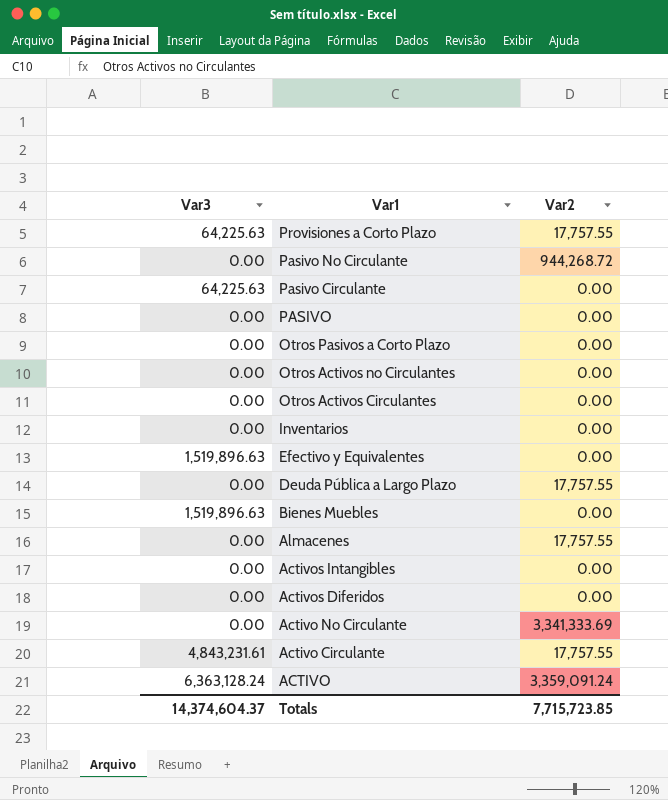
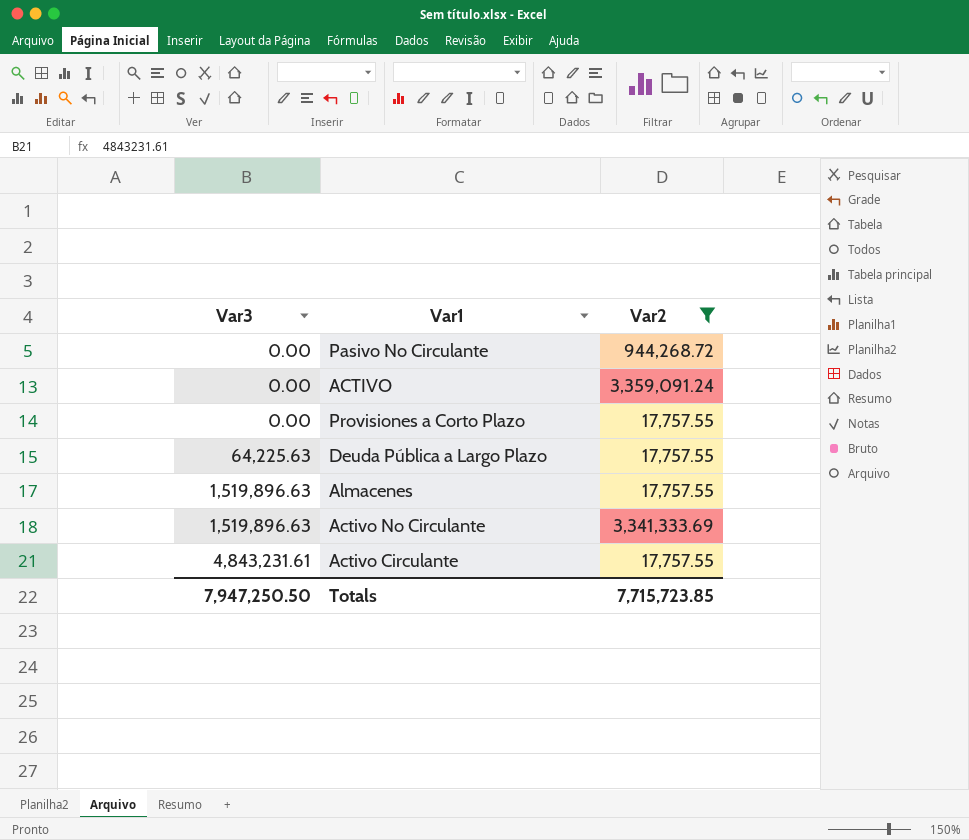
filter: none -> Var2 != 0.00
row order: Var1 descending -> Var3 ascending
ACTIVO | Var3: 6,363,128.24 -> 0.00
Provisiones a Corto Plazo | Var3: 64,225.63 -> 0.00
Deuda Pública a Largo Plazo | Var3: 0.00 -> 64,225.63
Almacenes | Var3: 0.00 -> 1,519,896.63
Activo No Circulante | Var3: 0.00 -> 1,519,896.63
Totals | Var3: 14,374,604.37 -> 7,947,250.50

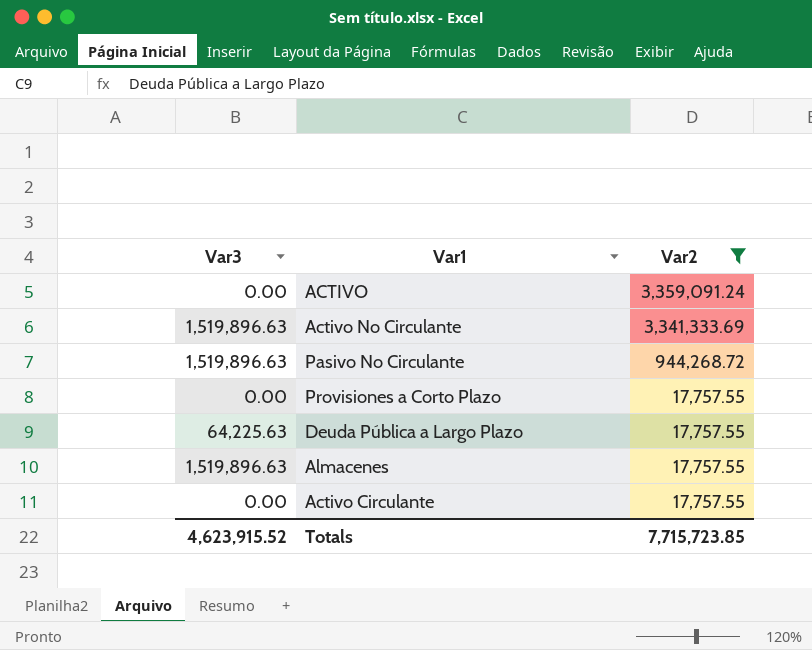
row order: Var3 ascending -> Var2 descending
Pasivo No Circulante | Var3: 0.00 -> 1,519,896.63
Activo Circulante | Var3: 4,843,231.61 -> 0.00
Totals | Var3: 7,947,250.50 -> 4,623,915.52

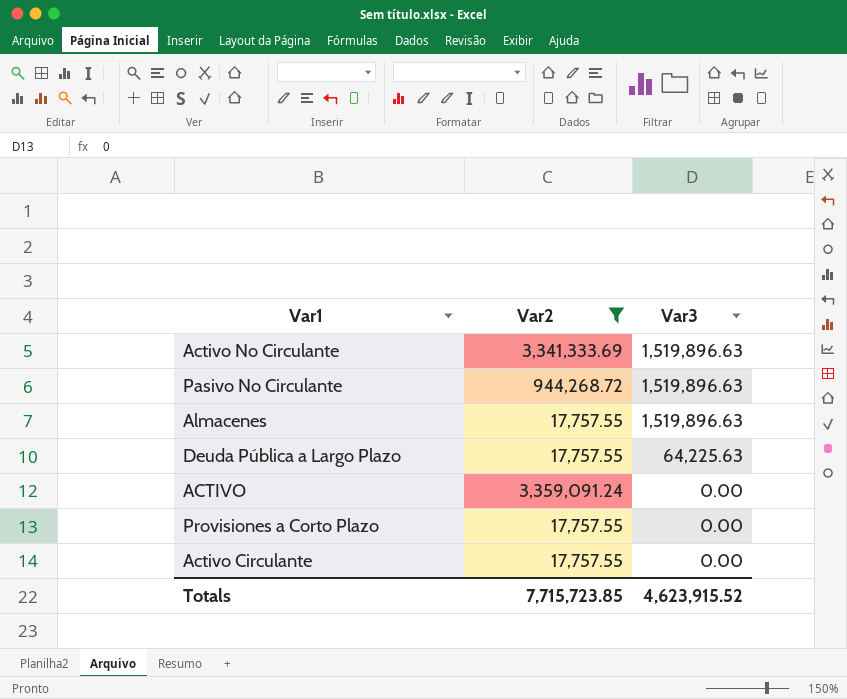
row order: Var2 descending -> Var3 descending
column Var3 | position: 1 -> 3

